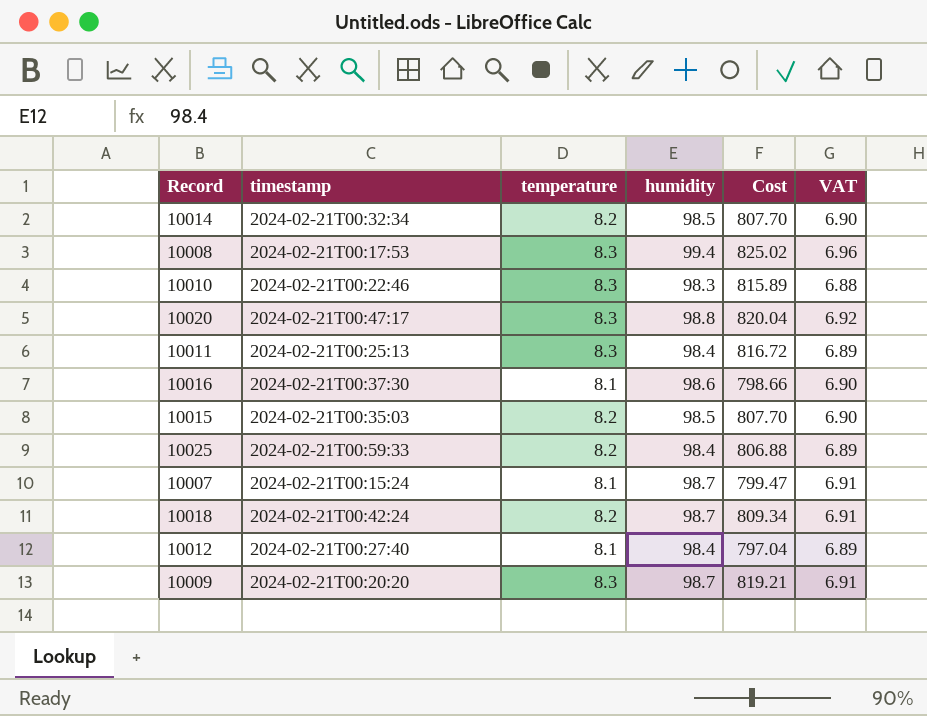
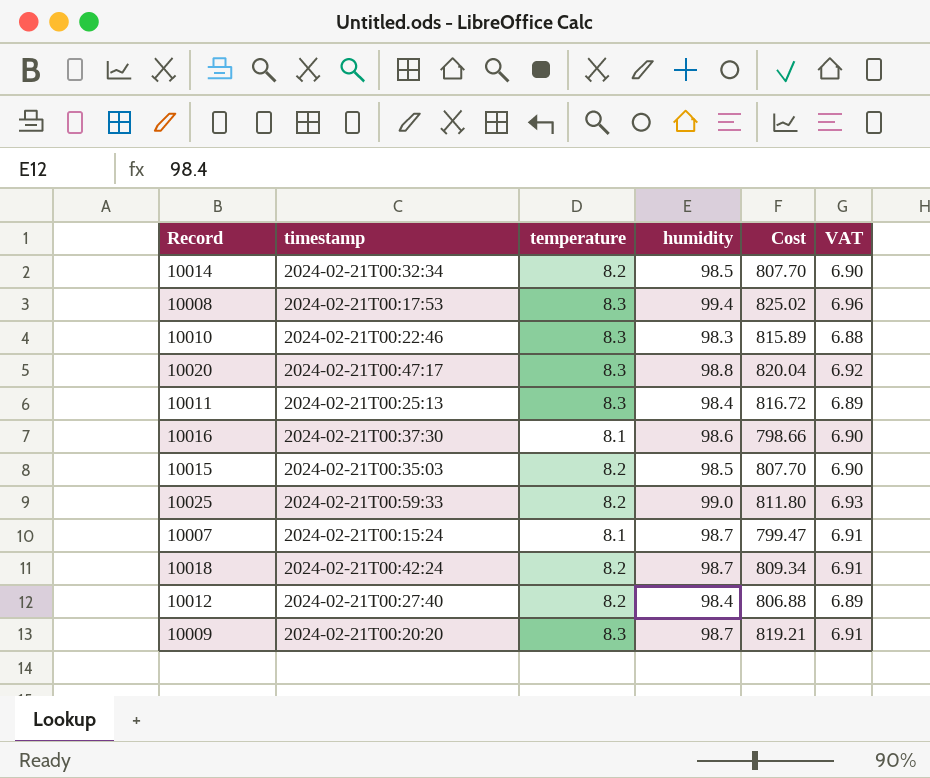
10025 | humidity: 98.4 -> 99.0
10025 | Cost: 806.88 -> 811.80
10025 | VAT: 6.89 -> 6.93
10012 | temperature: 8.1 -> 8.2
10012 | Cost: 797.04 -> 806.88

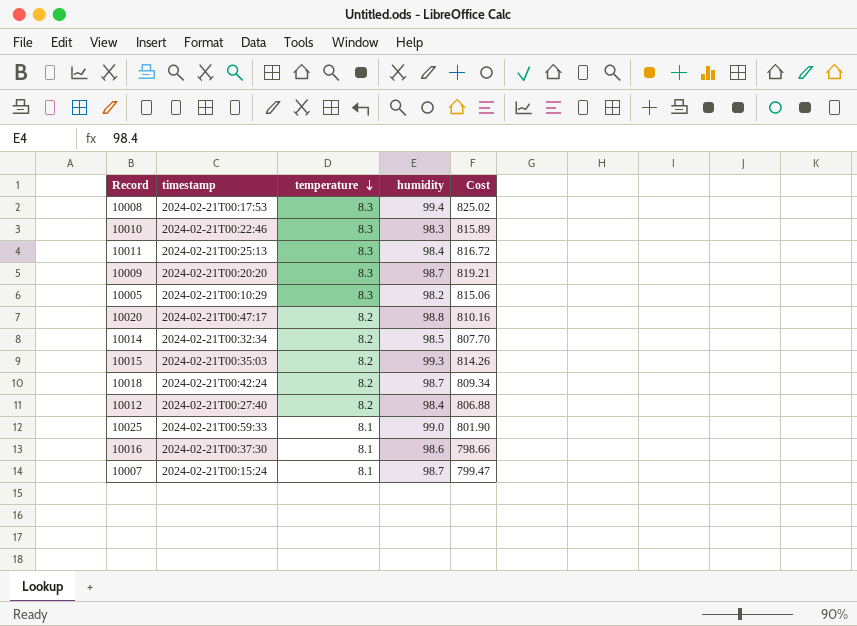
row order: none -> temperature descending
column VAT | formula: [humidity] * 0.07 -> none
row 10005: none -> 2024-02-21T00:10:29 | 8.3 | 98.2 | 815.06
10020 | temperature: 8.3 -> 8.2
10020 | Cost: 820.04 -> 810.16
10015 | humidity: 98.5 -> 99.3
10015 | Cost: 807.70 -> 814.26
10025 | temperature: 8.2 -> 8.1
10025 | Cost: 811.80 -> 801.90

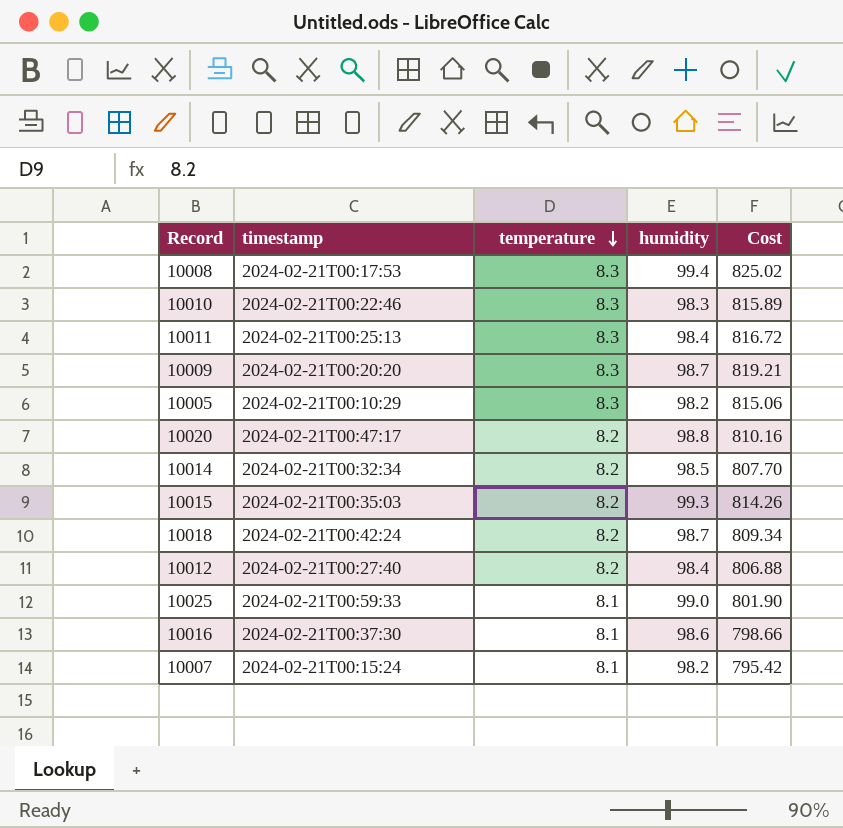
10007 | humidity: 98.7 -> 98.2
10007 | Cost: 799.47 -> 795.42

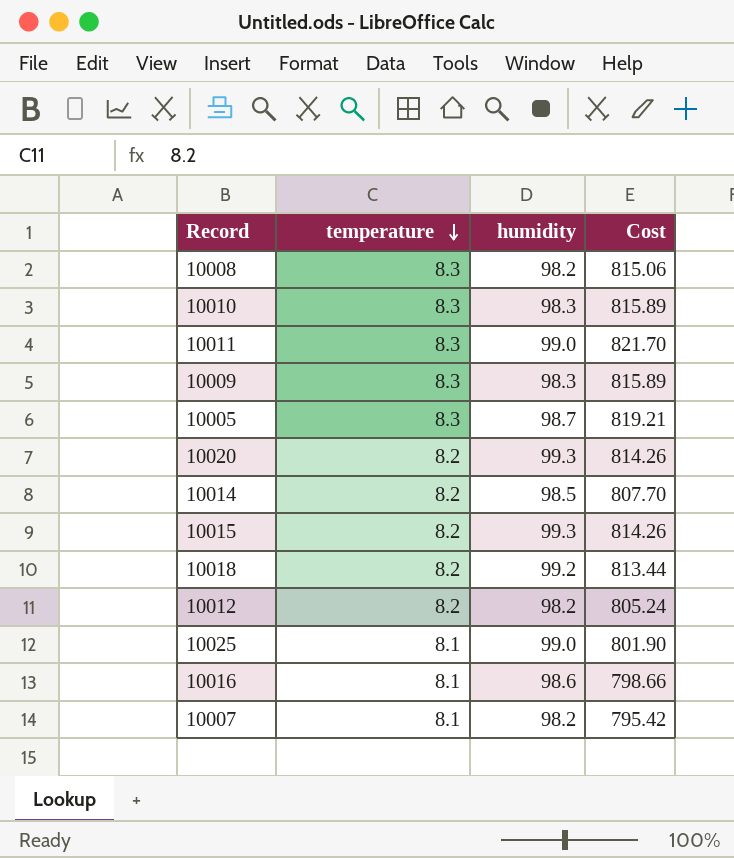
column timestamp | position: 2 -> none
10008 | humidity: 99.4 -> 98.2
10008 | Cost: 825.02 -> 815.06
10011 | humidity: 98.4 -> 99.0
10011 | Cost: 816.72 -> 821.70
10009 | humidity: 98.7 -> 98.3
10009 | Cost: 819.21 -> 815.89
10005 | humidity: 98.2 -> 98.7
10005 | Cost: 815.06 -> 819.21
10020 | humidity: 98.8 -> 99.3
10020 | Cost: 810.16 -> 814.26
10018 | humidity: 98.7 -> 99.2
10018 | Cost: 809.34 -> 813.44
10012 | humidity: 98.4 -> 98.2
10012 | Cost: 806.88 -> 805.24

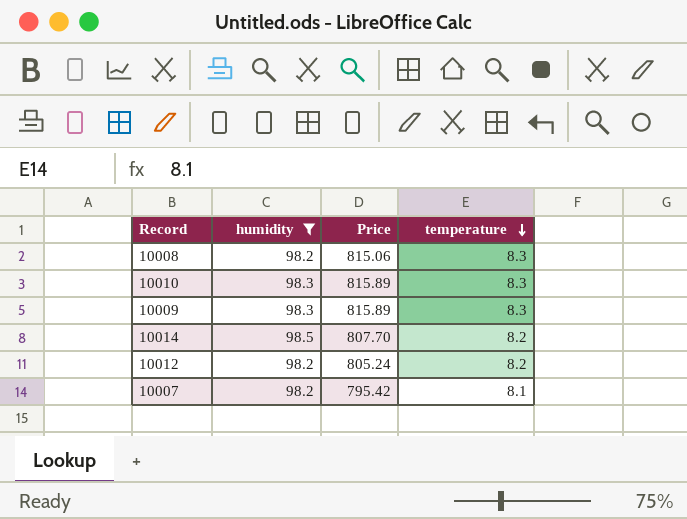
filter: none -> humidity <= 98.5
column name: Cost -> Price
column temperature | position: 2 -> 4

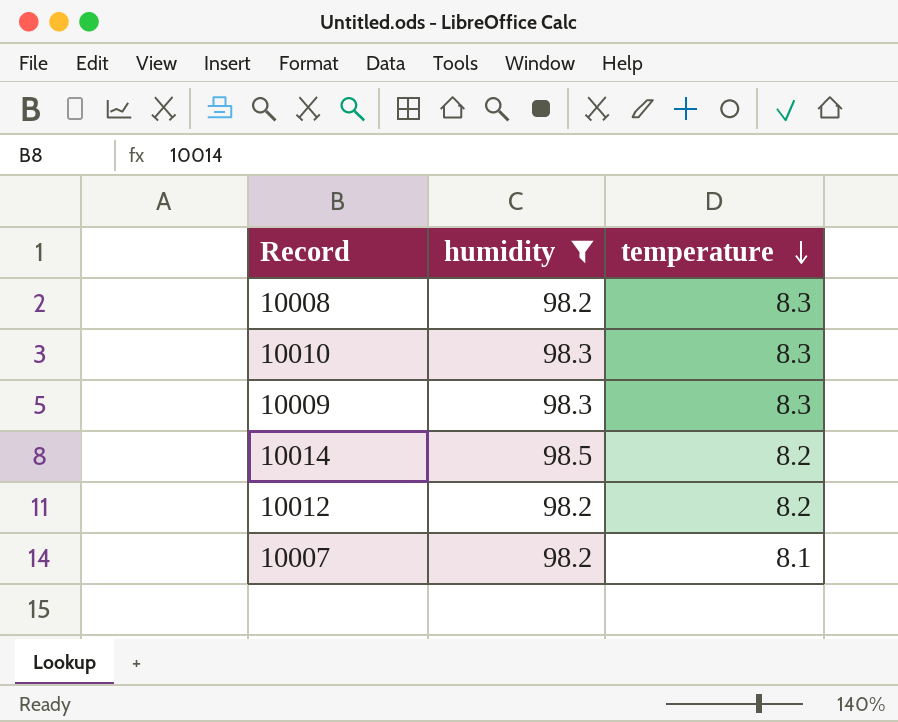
column Price | formula: [humidity] * [temperature] -> none

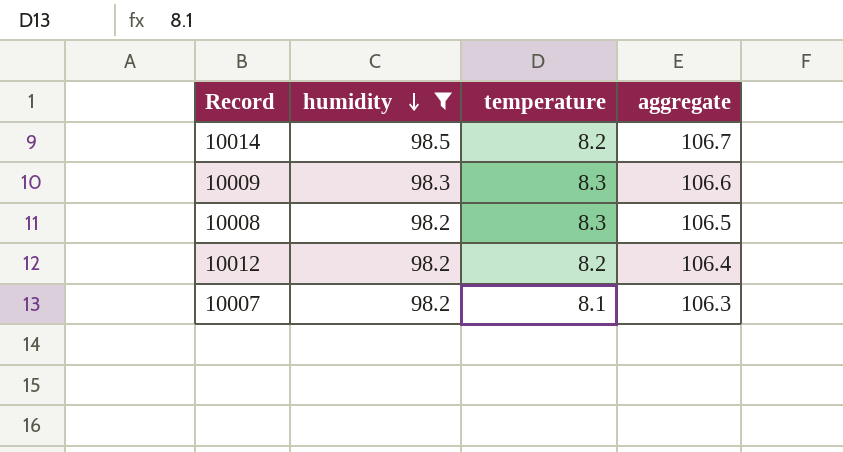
row order: temperature descending -> humidity descending
column aggregate | formula: none -> [humidity] + [temperature]
row 10010: 98.3 | 8.3 -> none

